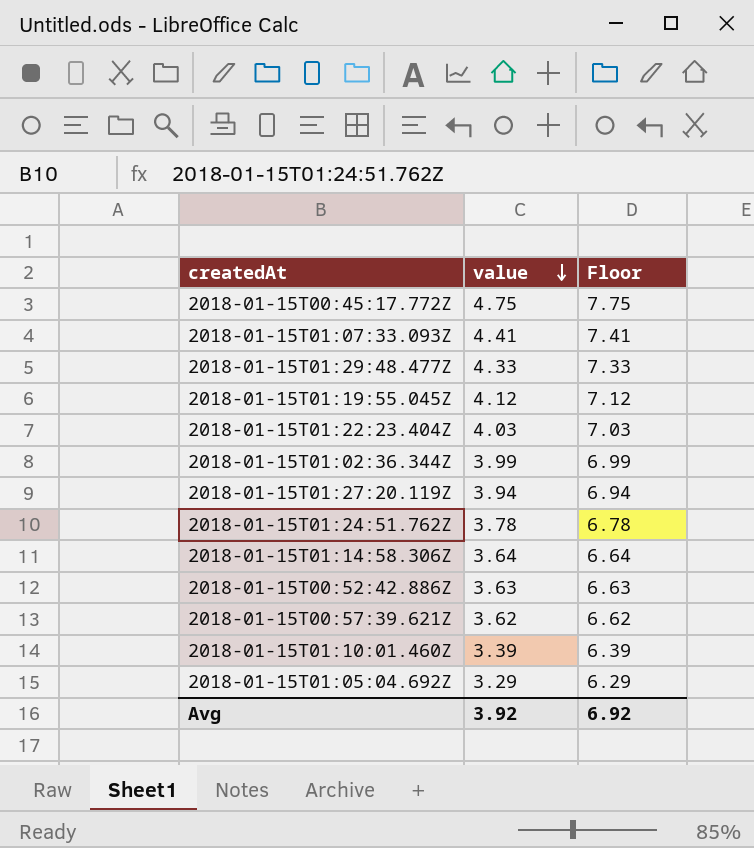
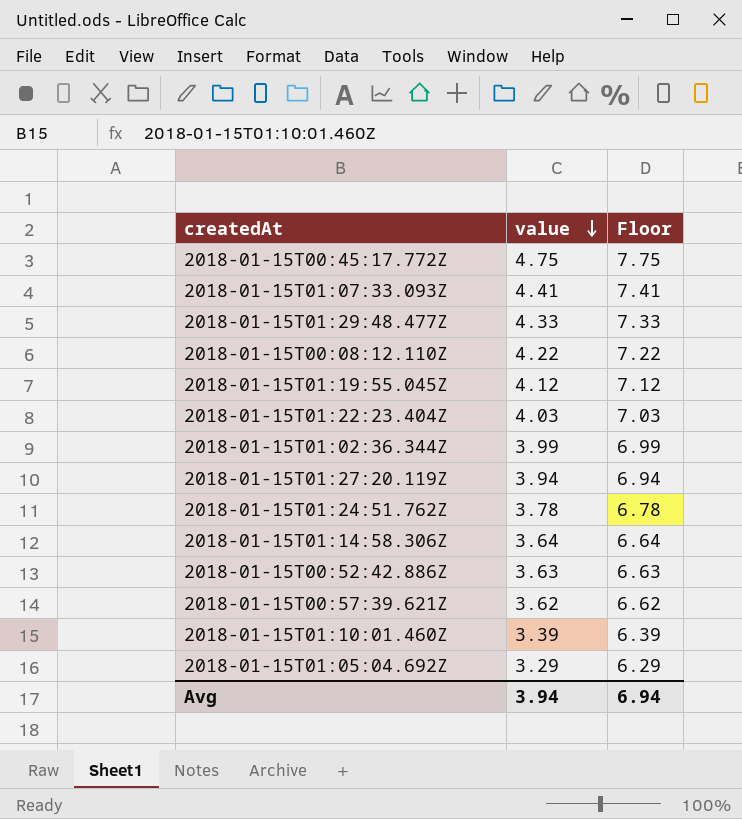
row 2018-01-15T00:08:12.110Z: none -> 4.22 | 7.22
Avg | value: 3.92 -> 3.94
Avg | Floor: 6.92 -> 6.94

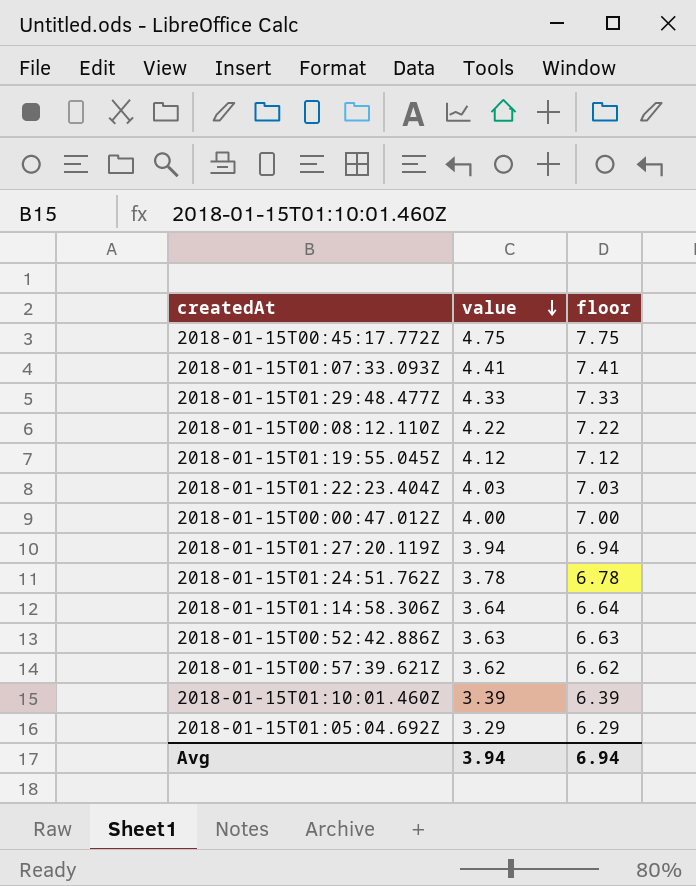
column name: Floor -> floor
row 2018-01-15T01:02:36.344Z: 3.99 | 6.99 -> none
row 2018-01-15T00:00:47.012Z: none -> 4.00 | 7.00

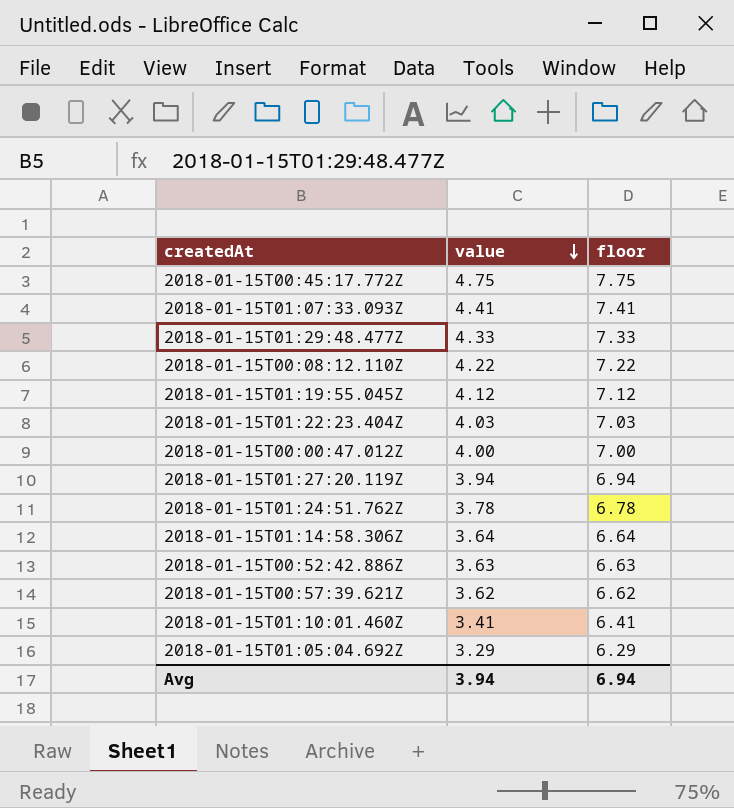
2018-01-15T01:10:01.460Z | value: 3.39 -> 3.41
2018-01-15T01:10:01.460Z | floor: 6.39 -> 6.41

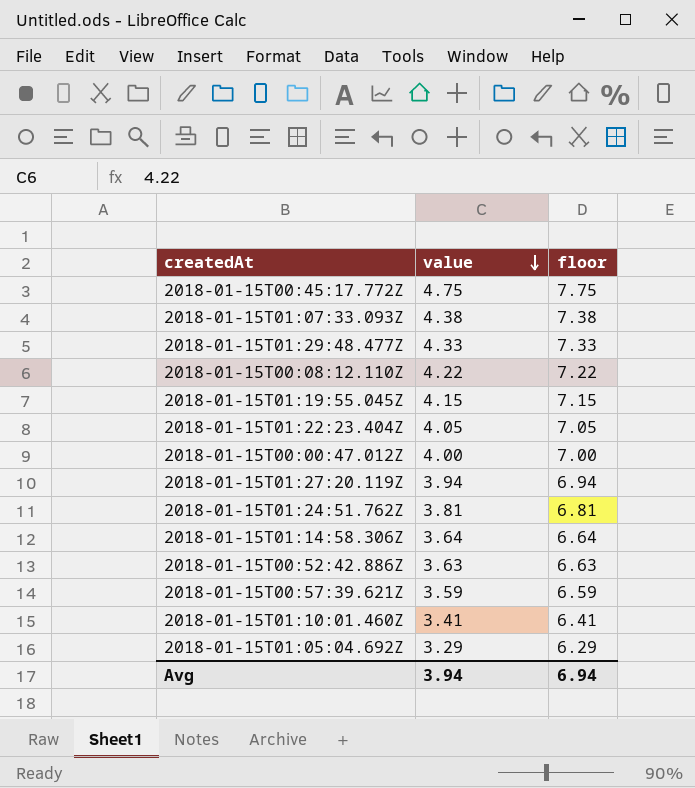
2018-01-15T01:07:33.093Z | value: 4.41 -> 4.38
2018-01-15T01:07:33.093Z | floor: 7.41 -> 7.38
2018-01-15T01:19:55.045Z | value: 4.12 -> 4.15
2018-01-15T01:19:55.045Z | floor: 7.12 -> 7.15
2018-01-15T01:22:23.404Z | value: 4.03 -> 4.05
2018-01-15T01:22:23.404Z | floor: 7.03 -> 7.05
2018-01-15T01:24:51.762Z | value: 3.78 -> 3.81
2018-01-15T01:24:51.762Z | floor: 6.78 -> 6.81
2018-01-15T00:57:39.621Z | value: 3.62 -> 3.59
2018-01-15T00:57:39.621Z | floor: 6.62 -> 6.59

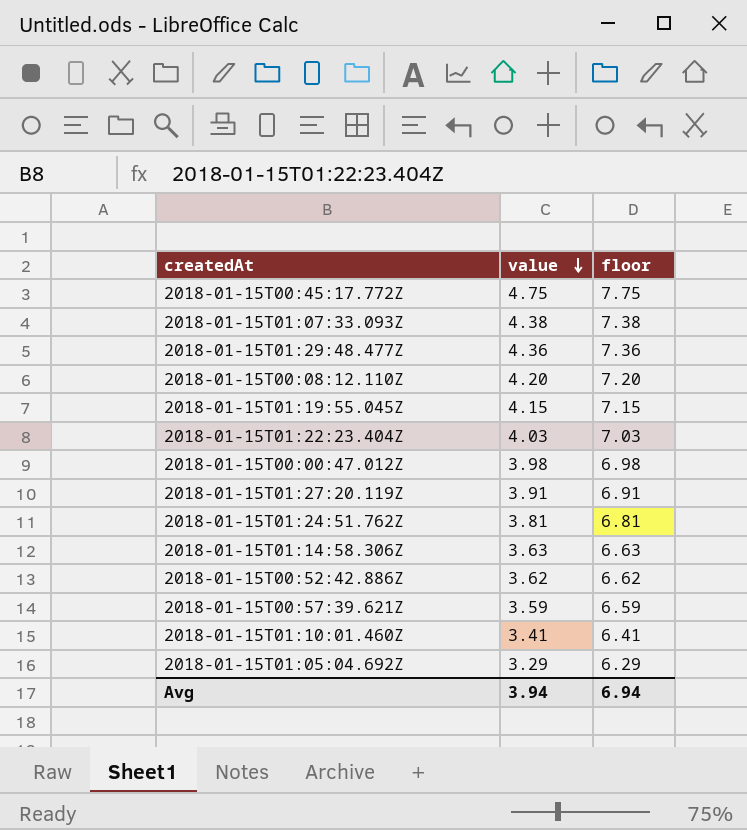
2018-01-15T01:29:48.477Z | value: 4.33 -> 4.36
2018-01-15T01:29:48.477Z | floor: 7.33 -> 7.36
2018-01-15T00:08:12.110Z | value: 4.22 -> 4.20
2018-01-15T00:08:12.110Z | floor: 7.22 -> 7.20
2018-01-15T01:22:23.404Z | value: 4.05 -> 4.03
2018-01-15T01:22:23.404Z | floor: 7.05 -> 7.03
2018-01-15T00:00:47.012Z | value: 4.00 -> 3.98
2018-01-15T00:00:47.012Z | floor: 7.00 -> 6.98
2018-01-15T01:27:20.119Z | value: 3.94 -> 3.91
2018-01-15T01:27:20.119Z | floor: 6.94 -> 6.91
2018-01-15T01:14:58.306Z | value: 3.64 -> 3.63
2018-01-15T01:14:58.306Z | floor: 6.64 -> 6.63
2018-01-15T00:52:42.886Z | value: 3.63 -> 3.62
2018-01-15T00:52:42.886Z | floor: 6.63 -> 6.62

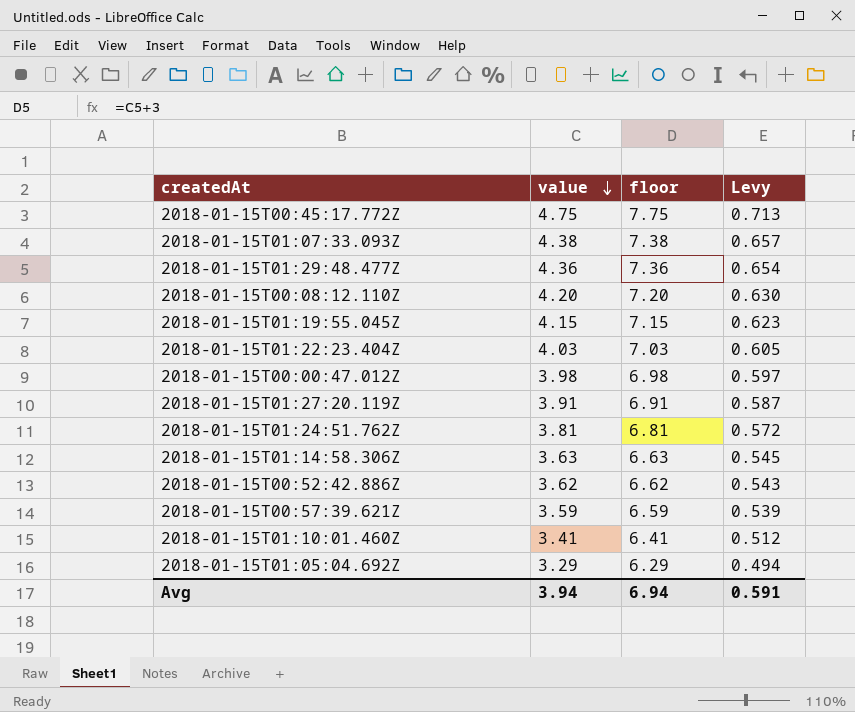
column Levy | formula: none -> [value] * 0.15

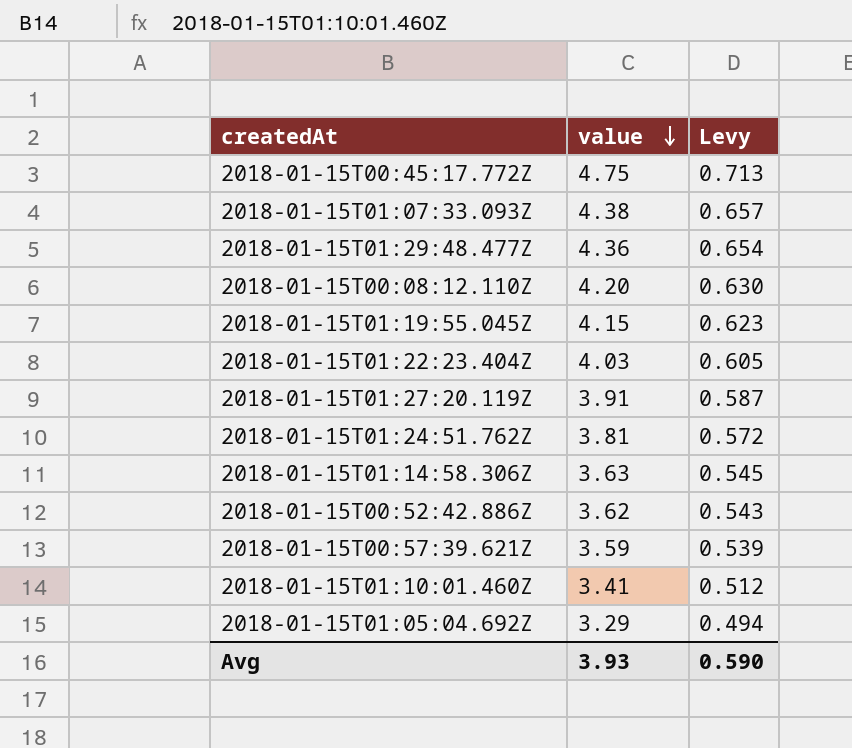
column floor | formula: [value] + 3 -> none
row 2018-01-15T00:00:47.012Z: 3.98 | 6.98 | 0.597 -> none
Avg | value: 3.94 -> 3.93
Avg | Levy: 0.591 -> 0.590

